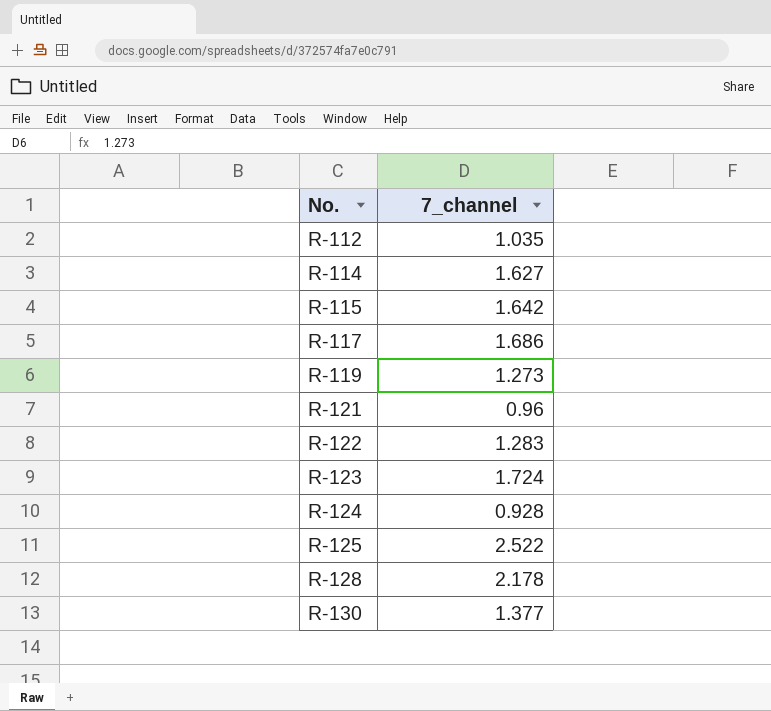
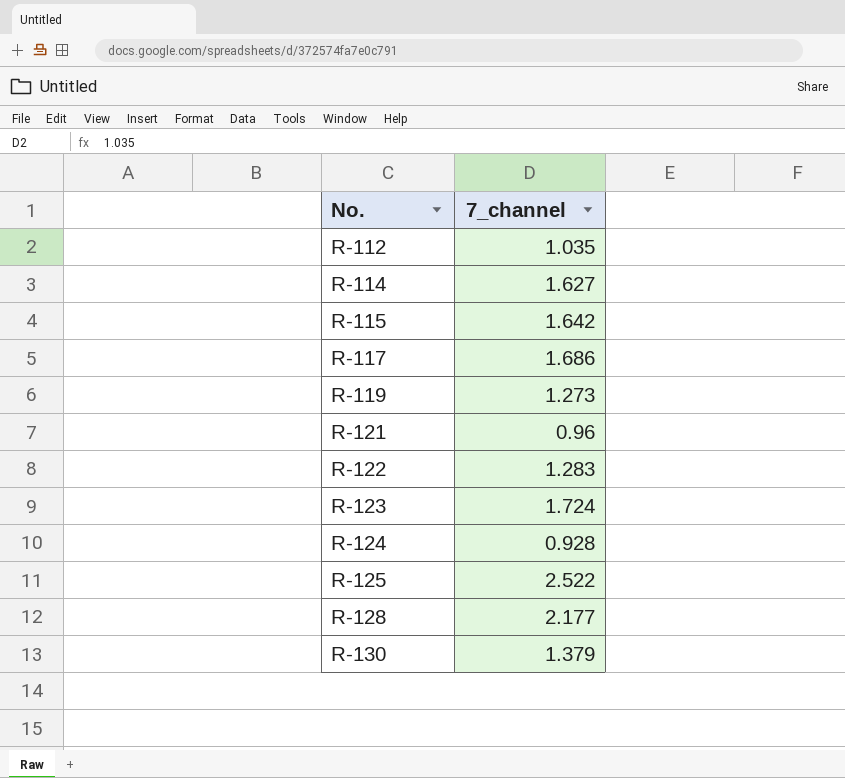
R-128 | 7_channel: 2.178 -> 2.177
R-130 | 7_channel: 1.377 -> 1.379

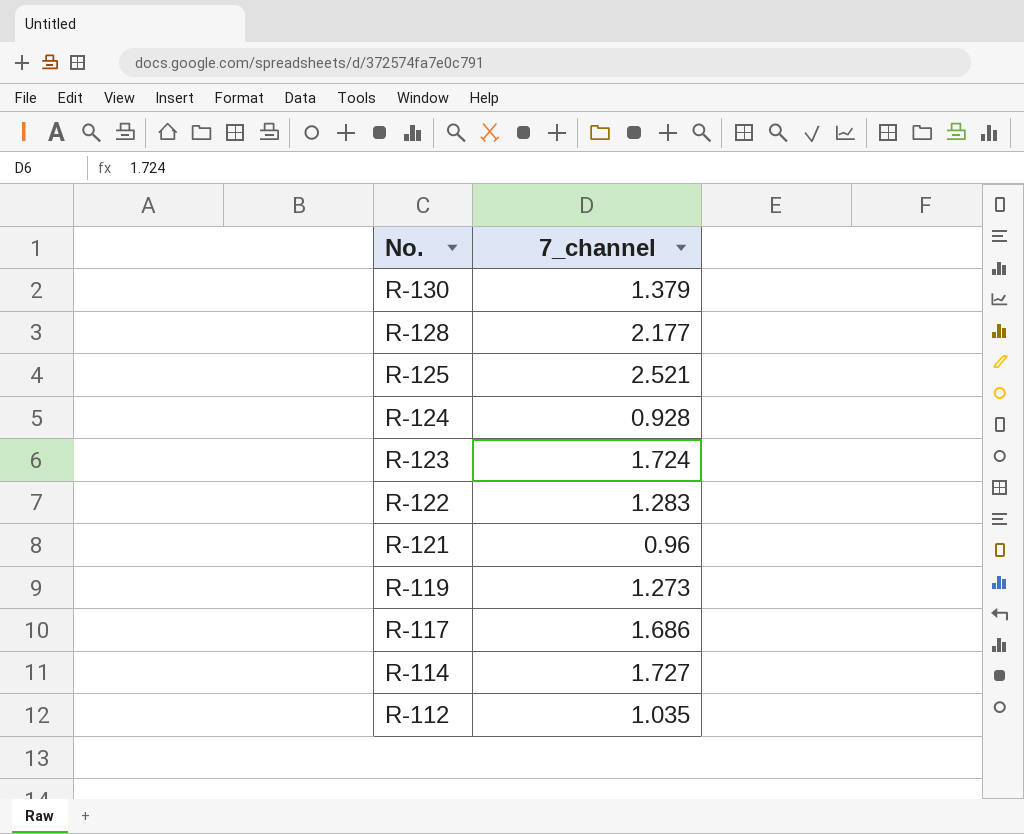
row order: No. ascending -> No. descending
row R-115: 1.642 -> none
R-125 | 7_channel: 2.522 -> 2.521
R-114 | 7_channel: 1.627 -> 1.727

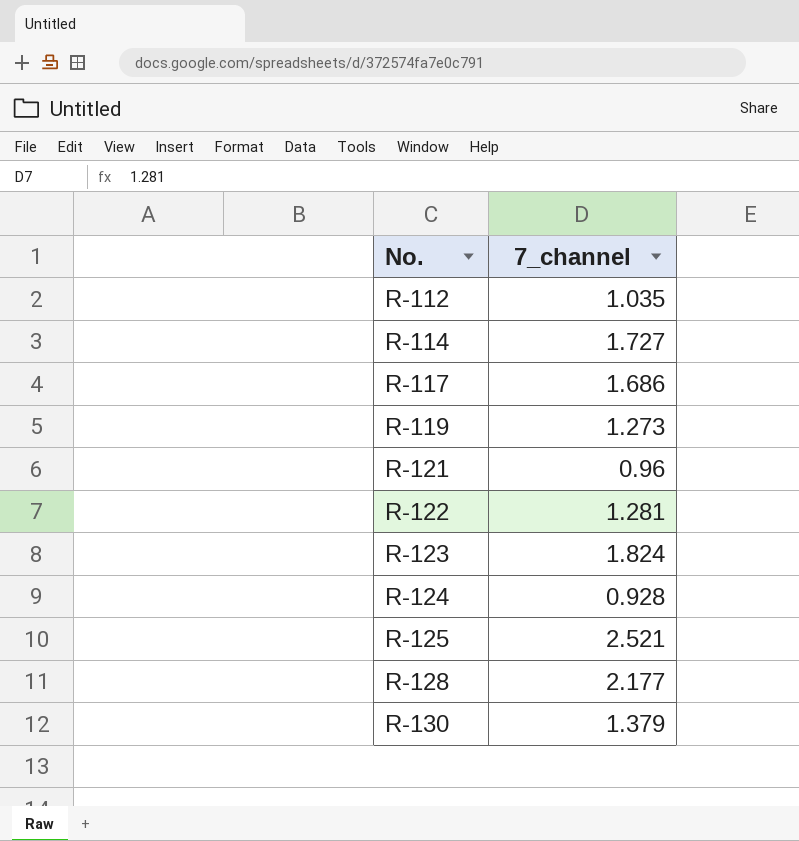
row order: No. descending -> No. ascending
R-122 | 7_channel: 1.283 -> 1.281
R-123 | 7_channel: 1.724 -> 1.824

